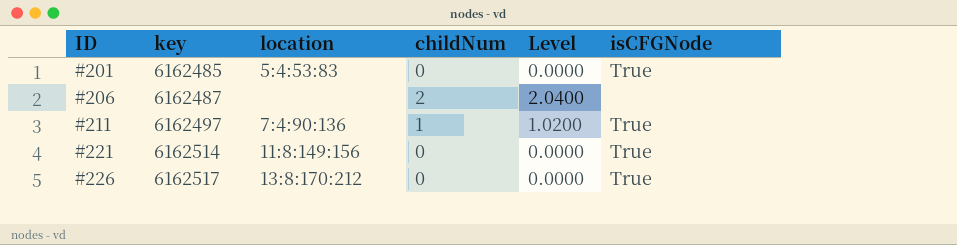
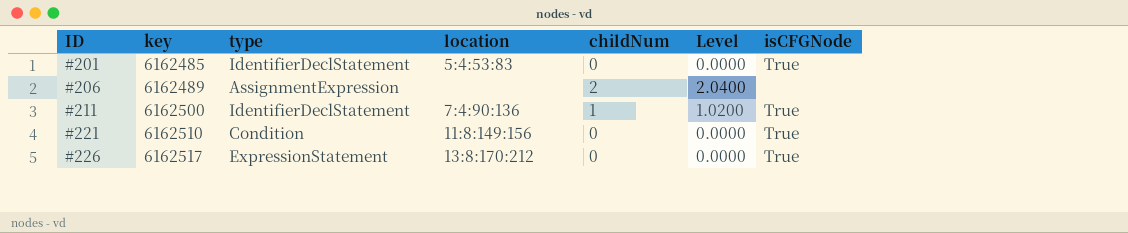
column type | position: none -> 3
#206 | key: 6162487 -> 6162489
#211 | key: 6162497 -> 6162500
#221 | key: 6162514 -> 6162510

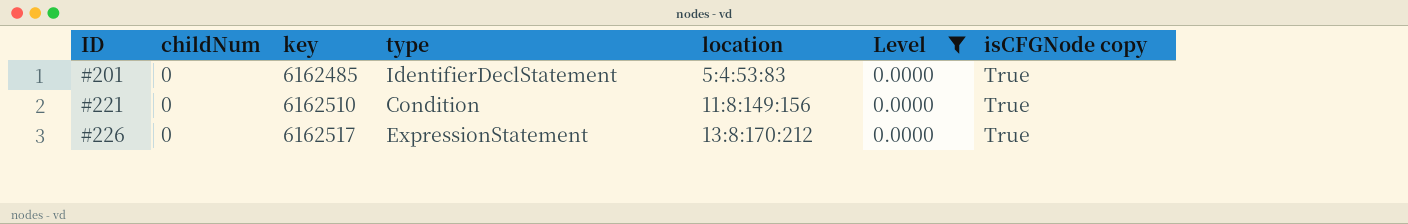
filter: none -> Level = 0.0000
column childNum | position: 5 -> 2
column name: isCFGNode -> isCFGNode copy

